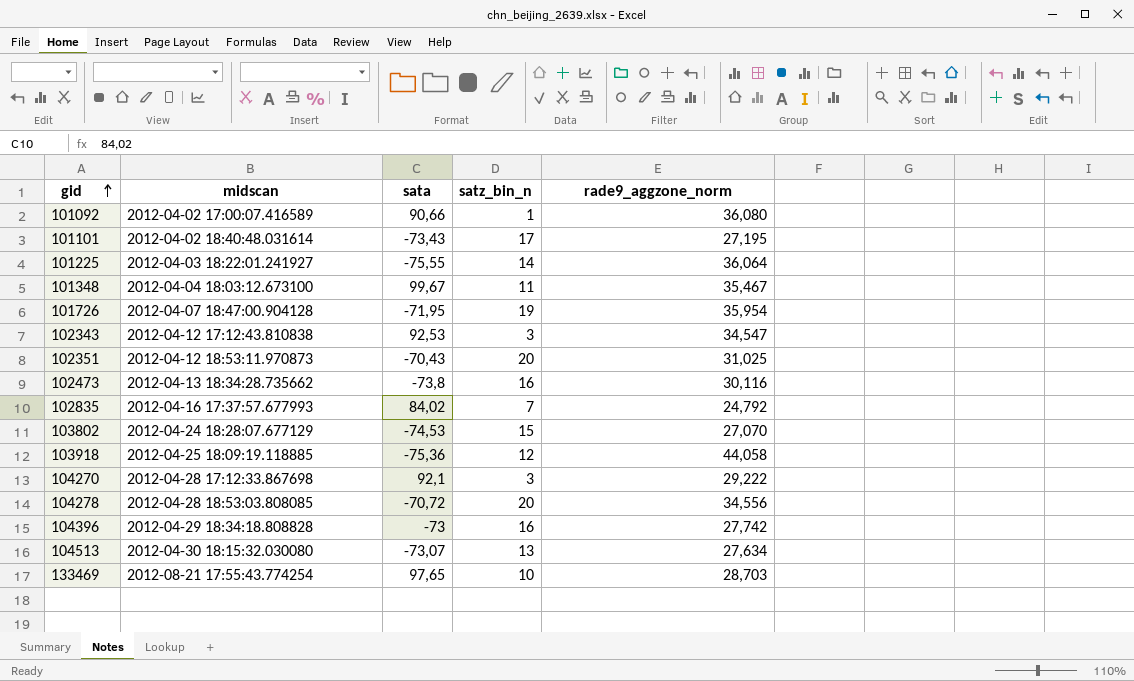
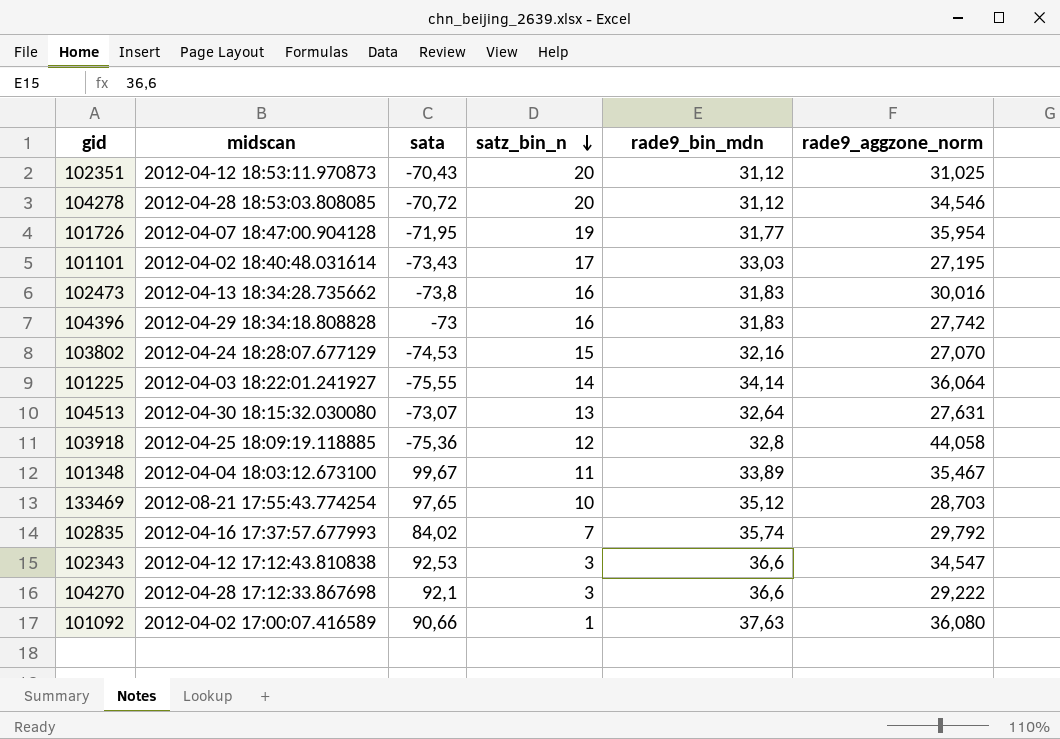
row order: gid ascending -> satz_bin_n descending
column rade9_bin_mdn | position: none -> 5
104278 | rade9_aggzone_norm: 34,556 -> 34,546
102473 | rade9_aggzone_norm: 30,116 -> 30,016
104513 | rade9_aggzone_norm: 27,634 -> 27,631
102835 | rade9_aggzone_norm: 24,792 -> 29,792

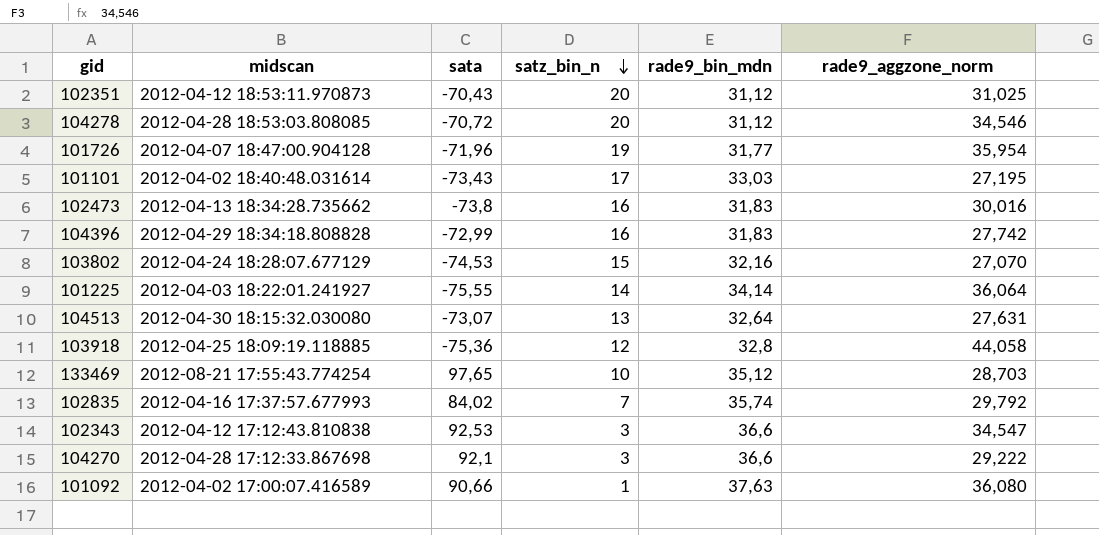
row 101348: 2012-04-04 18:03:12.673100 | 99,67 | 11 | 33,89 | 35,467 -> none
101726 | sata: -71,95 -> -71,96
104396 | sata: -73 -> -72,99

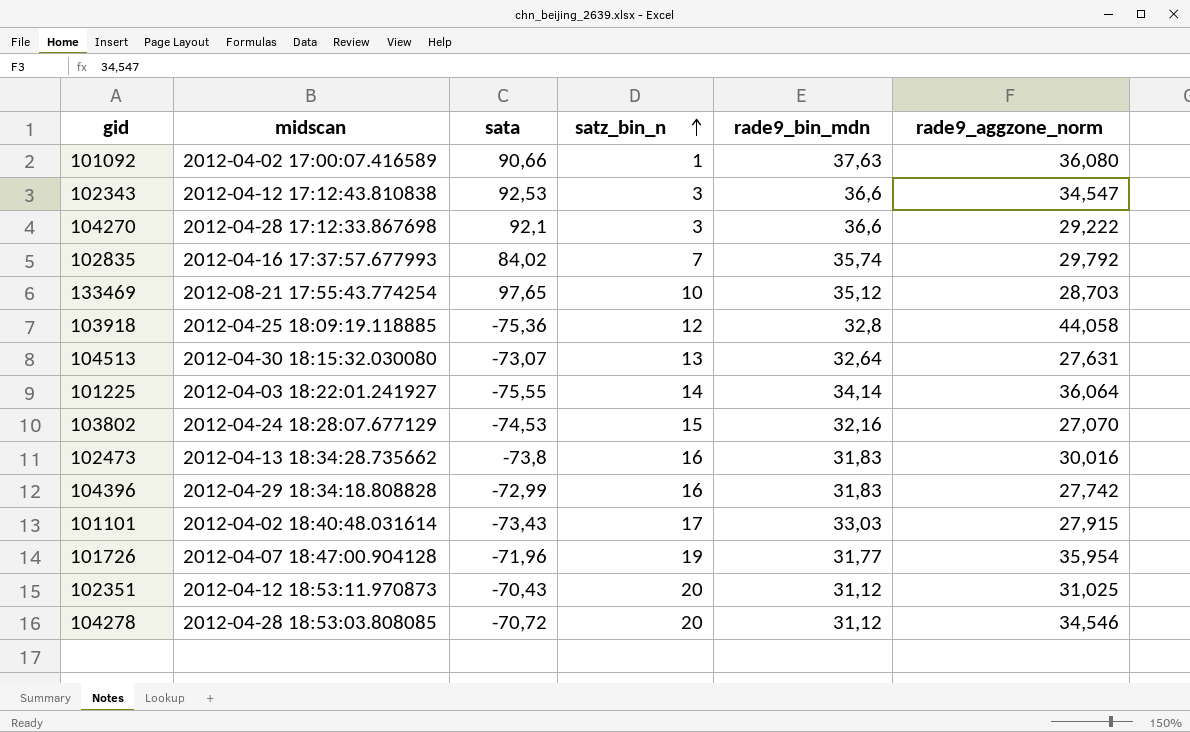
row order: satz_bin_n descending -> satz_bin_n ascending
101101 | rade9_aggzone_norm: 27,195 -> 27,915

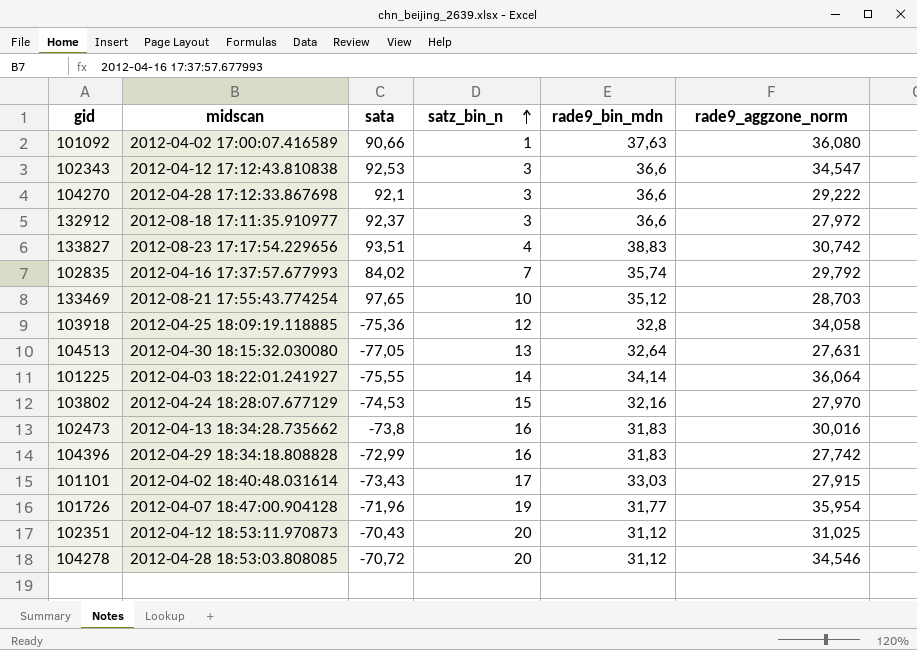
row 132912: none -> 2012-08-18 17:11:35.910977 | 92,37 | 3 | 36,6 | 27,972
row 133827: none -> 2012-08-23 17:17:54.229656 | 93,51 | 4 | 38,83 | 30,742
103918 | rade9_aggzone_norm: 44,058 -> 34,058
104513 | sata: -73,07 -> -77,05
103802 | rade9_aggzone_norm: 27,070 -> 27,970

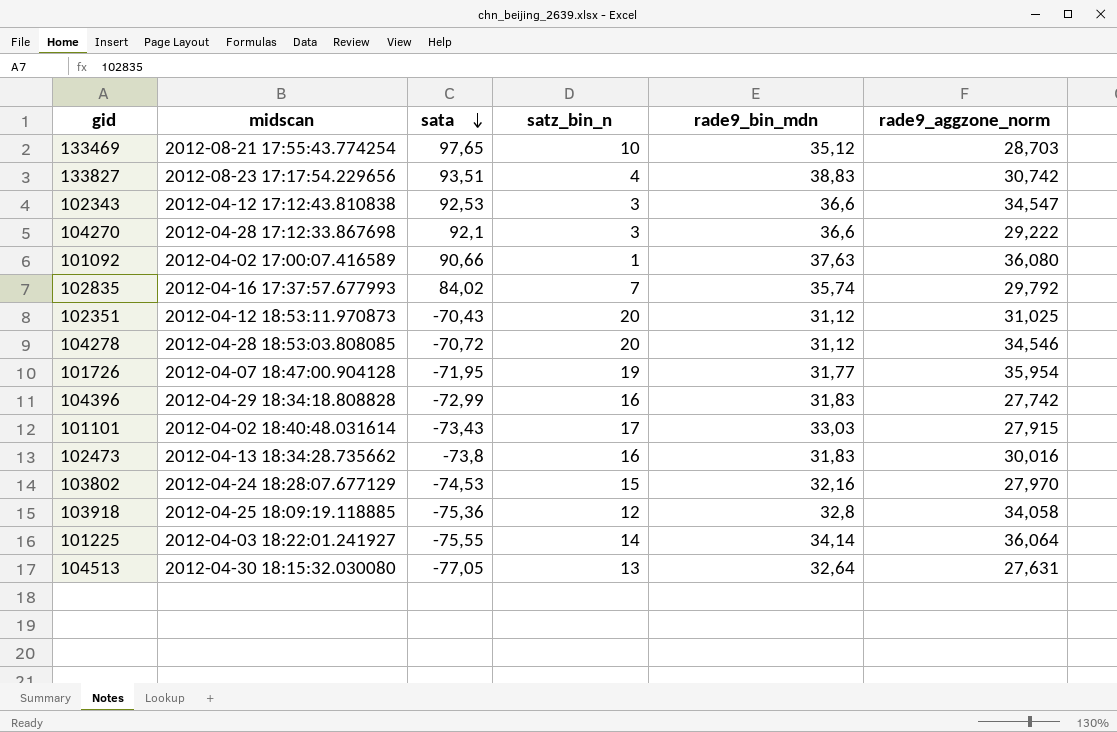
row order: satz_bin_n ascending -> sata descending
row 132912: 2012-08-18 17:11:35.910977 | 92,37 | 3 | 36,6 | 27,972 -> none
101726 | sata: -71,96 -> -71,95

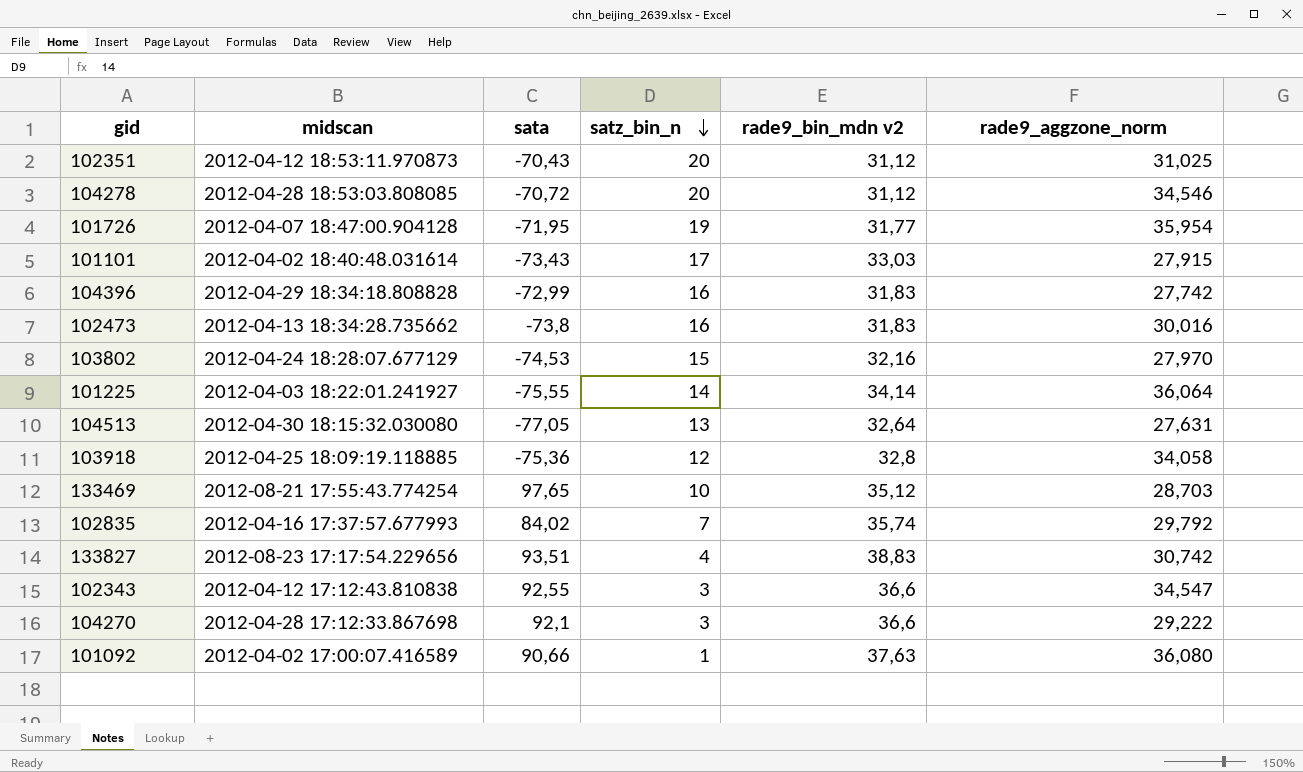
row order: sata descending -> satz_bin_n descending
column name: rade9_bin_mdn -> rade9_bin_mdn v2
102343 | sata: 92,53 -> 92,55

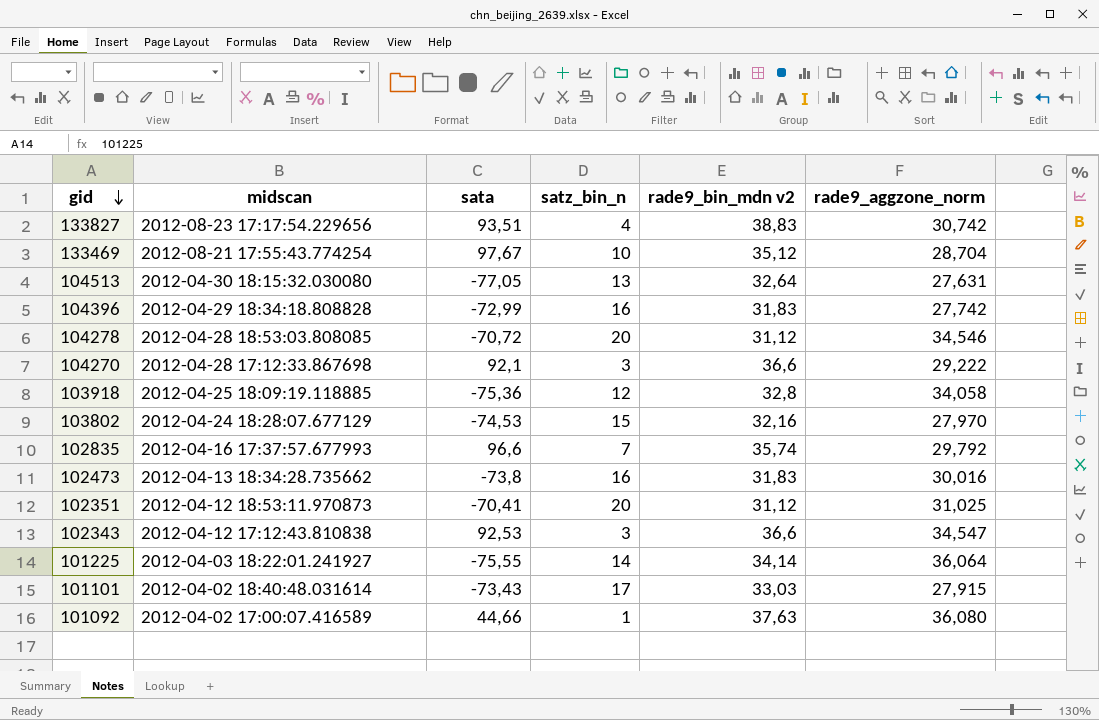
row order: satz_bin_n descending -> gid descending
row 101726: 2012-04-07 18:47:00.904128 | -71,95 | 19 | 31,77 | 35,954 -> none
133469 | sata: 97,65 -> 97,67
133469 | rade9_aggzone_norm: 28,703 -> 28,704
102835 | sata: 84,02 -> 96,6
102351 | sata: -70,43 -> -70,41
102343 | sata: 92,55 -> 92,53
101092 | sata: 90,66 -> 44,66

